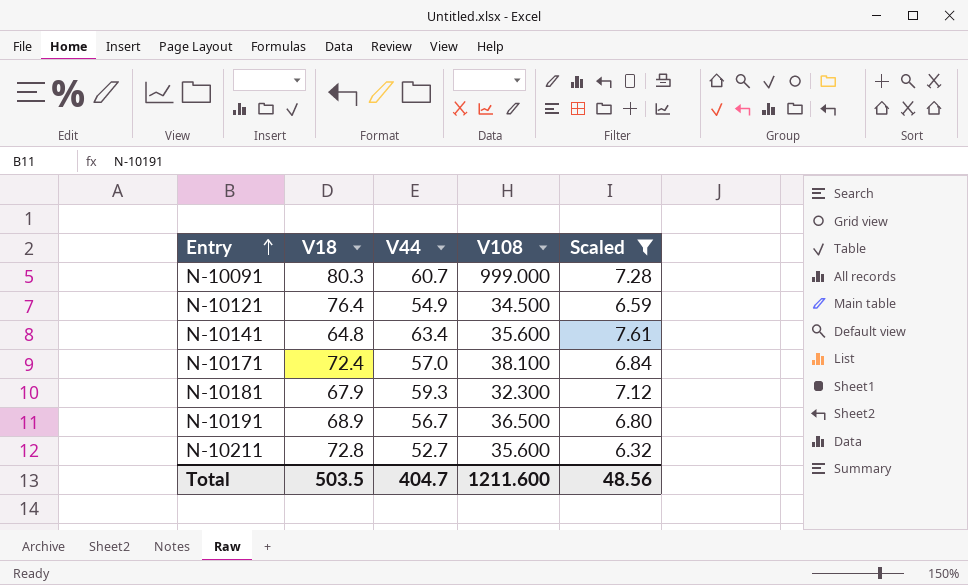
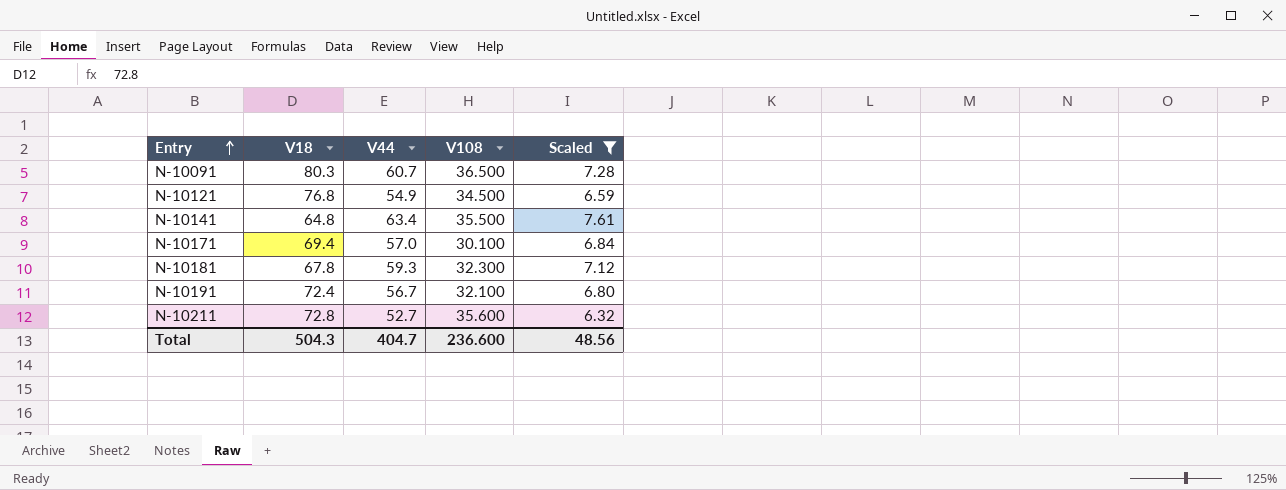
N-10091 | V108: 999.000 -> 36.500
N-10121 | V18: 76.4 -> 76.8
N-10141 | V108: 35.600 -> 35.500
N-10171 | V18: 72.4 -> 69.4
N-10171 | V108: 38.100 -> 30.100
N-10181 | V18: 67.9 -> 67.8
N-10191 | V18: 68.9 -> 72.4
N-10191 | V108: 36.500 -> 32.100
Total | V18: 503.5 -> 504.3
Total | V108: 1211.600 -> 236.600

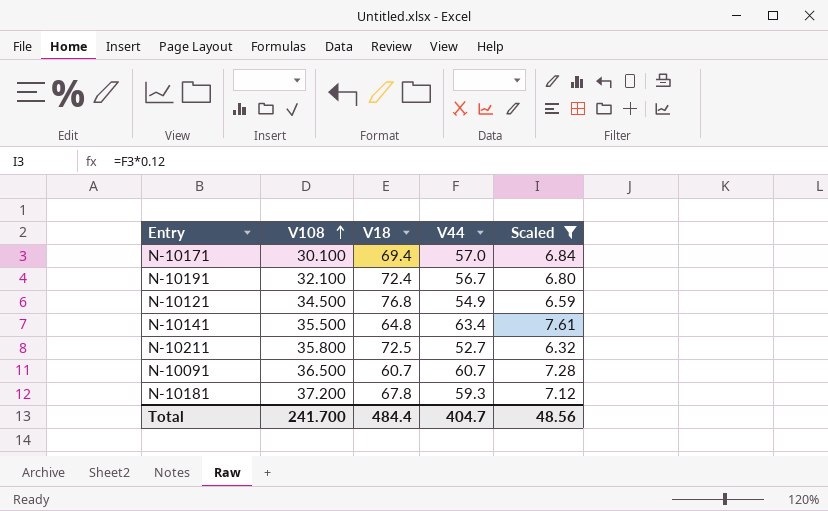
row order: Entry ascending -> V108 ascending
column V108 | position: 4 -> 2
N-10211 | V108: 35.600 -> 35.800
N-10211 | V18: 72.8 -> 72.5
N-10091 | V18: 80.3 -> 60.7
N-10181 | V108: 32.300 -> 37.200
Total | V108: 236.600 -> 241.700
Total | V18: 504.3 -> 484.4

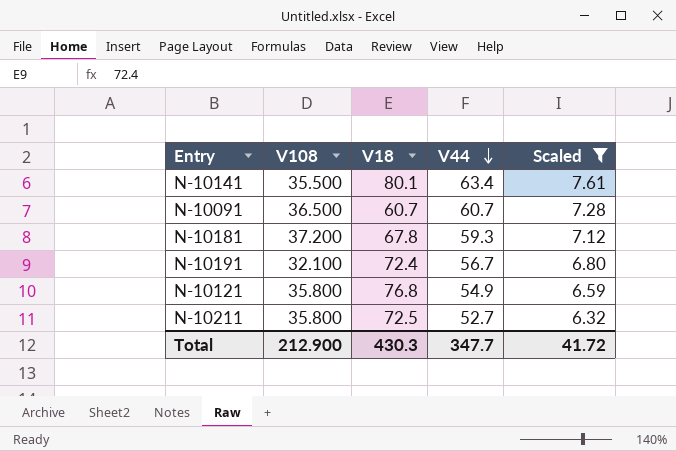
row order: V108 ascending -> V44 descending
row N-10171: 30.100 | 69.4 | 57.0 | 6.84 -> none
N-10141 | V18: 64.8 -> 80.1
N-10121 | V108: 34.500 -> 35.800
Total | V108: 241.700 -> 212.900
Total | V18: 484.4 -> 430.3
Total | V44: 404.7 -> 347.7
Total | Scaled: 48.56 -> 41.72

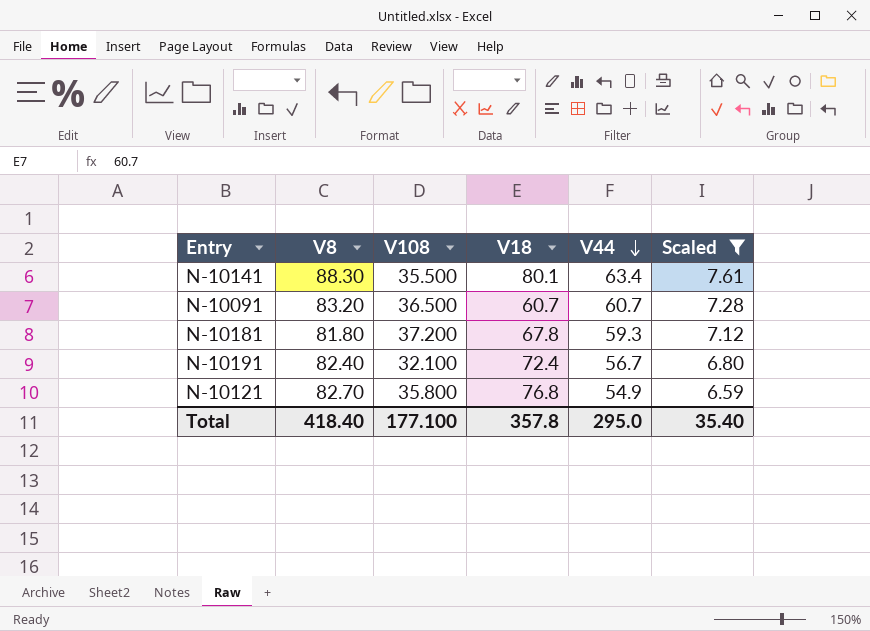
column V8 | position: none -> 2
row N-10211: 35.800 | 72.5 | 52.7 | 6.32 -> none
Total | V108: 212.900 -> 177.100
Total | V18: 430.3 -> 357.8
Total | V44: 347.7 -> 295.0
Total | Scaled: 41.72 -> 35.40

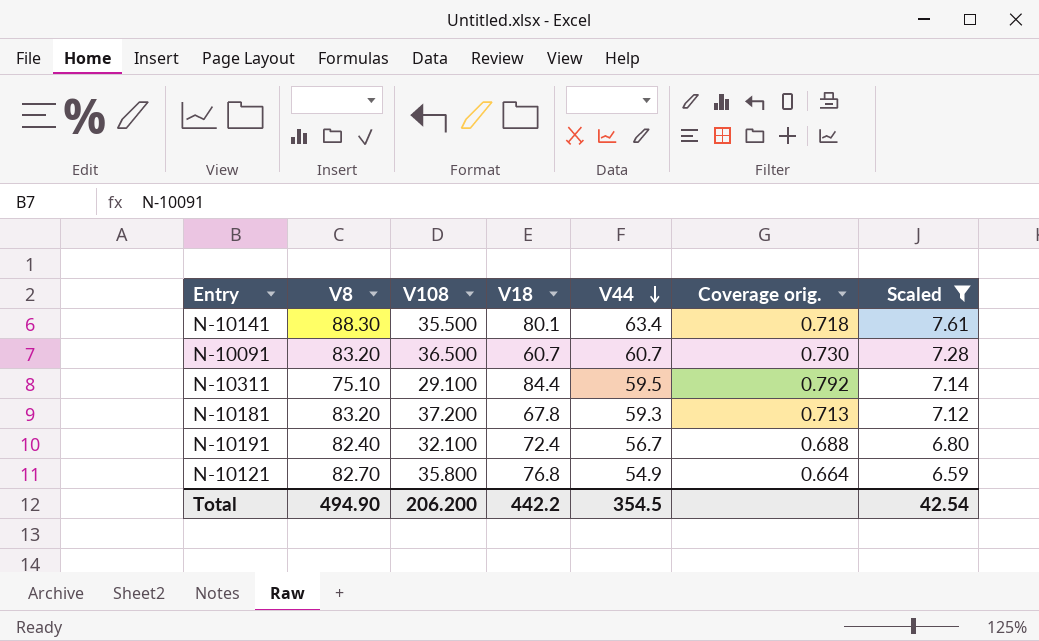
column Coverage orig. | formula: none -> [V44] / [V8]
row N-10311: none -> 75.10 | 29.100 | 84.4 | 59.5 | 0.792 | 7.14
N-10181 | V8: 81.80 -> 83.20
Total | V8: 418.40 -> 494.90
Total | V108: 177.100 -> 206.200
Total | V18: 357.8 -> 442.2
Total | V44: 295.0 -> 354.5
Total | Scaled: 35.40 -> 42.54

